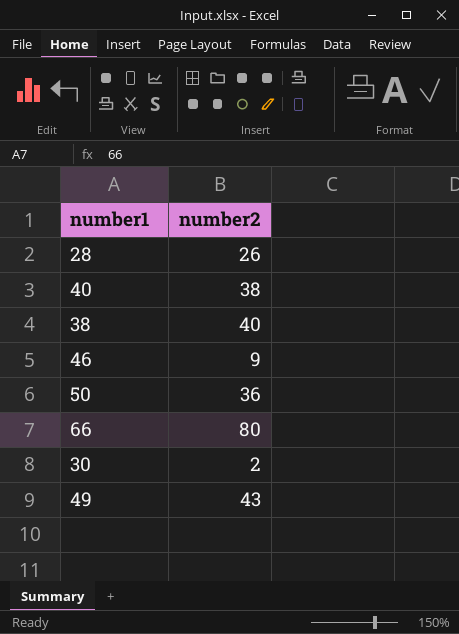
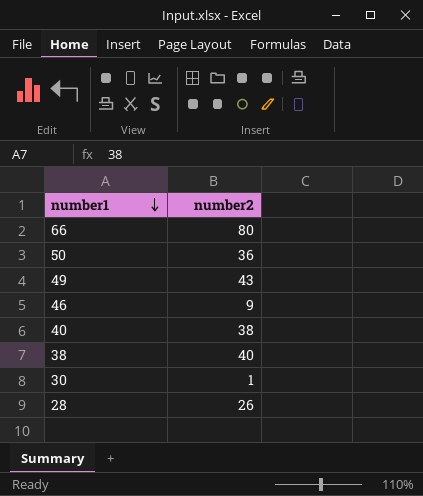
row order: none -> number1 descending
30 | number2: 2 -> 1

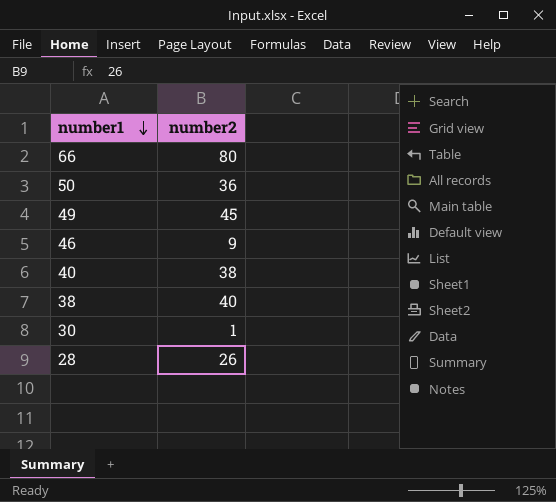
49 | number2: 43 -> 45

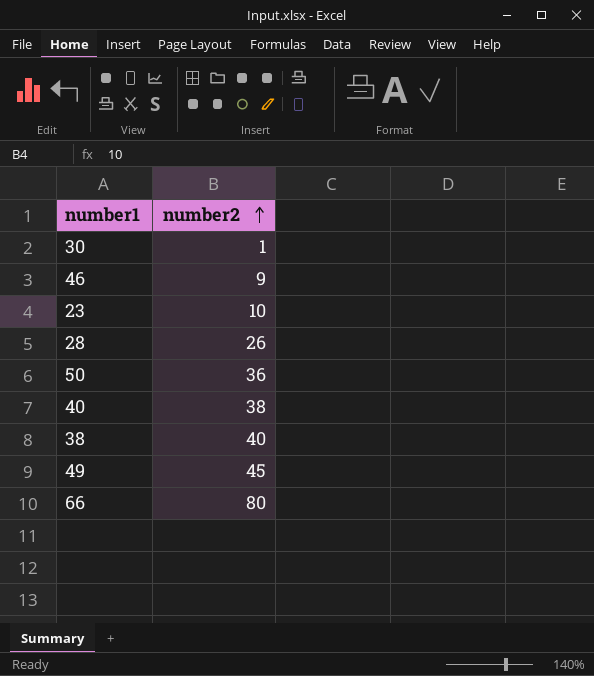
row order: number1 descending -> number2 ascending
row 23: none -> 10

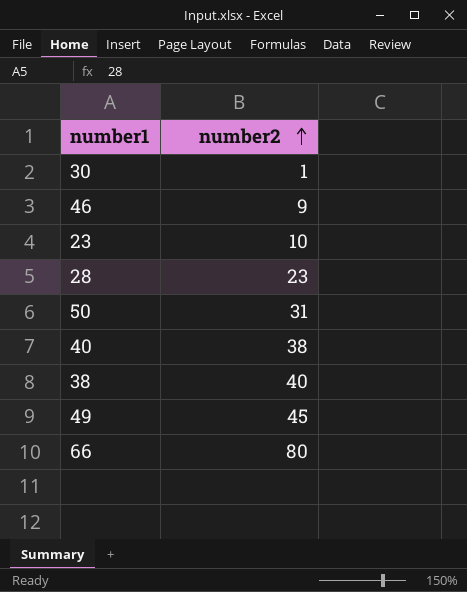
28 | number2: 26 -> 23
50 | number2: 36 -> 31

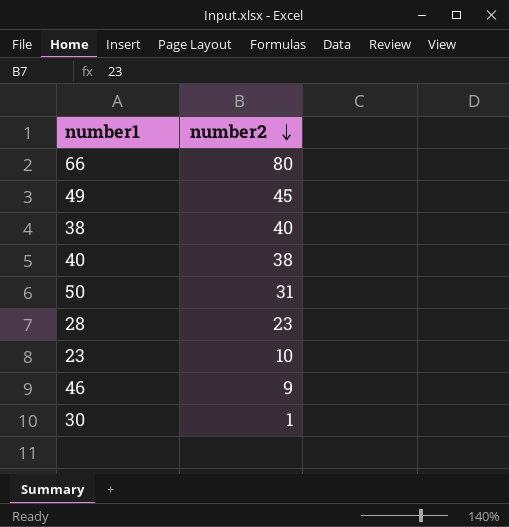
row order: number2 ascending -> number2 descending

